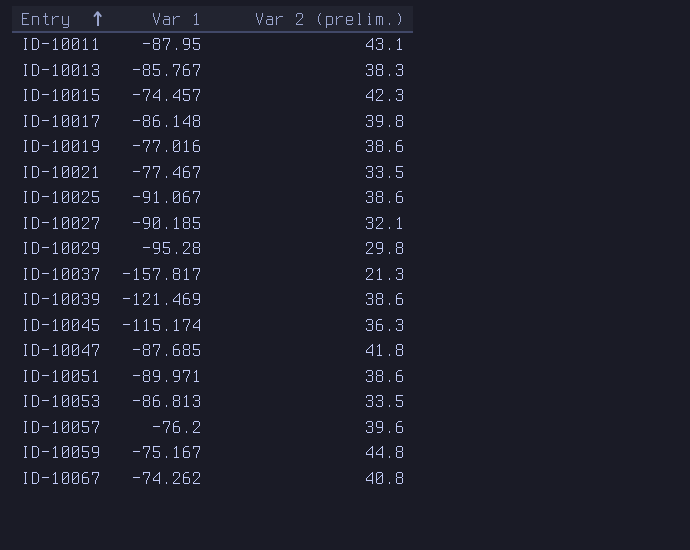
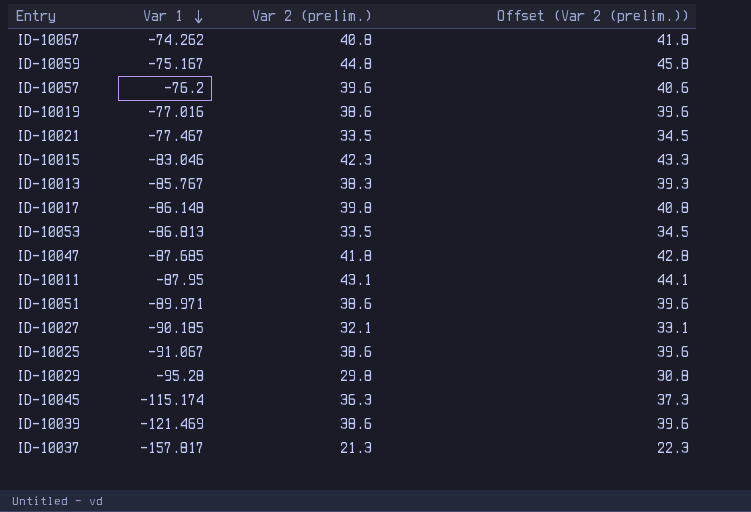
row order: Entry ascending -> Var 1 descending
column Offset (Var 2 (prelim.)) | formula: none -> [Var 2 (prelim.)] + 1
ID-10015 | Var 1: -74.457 -> -83.046

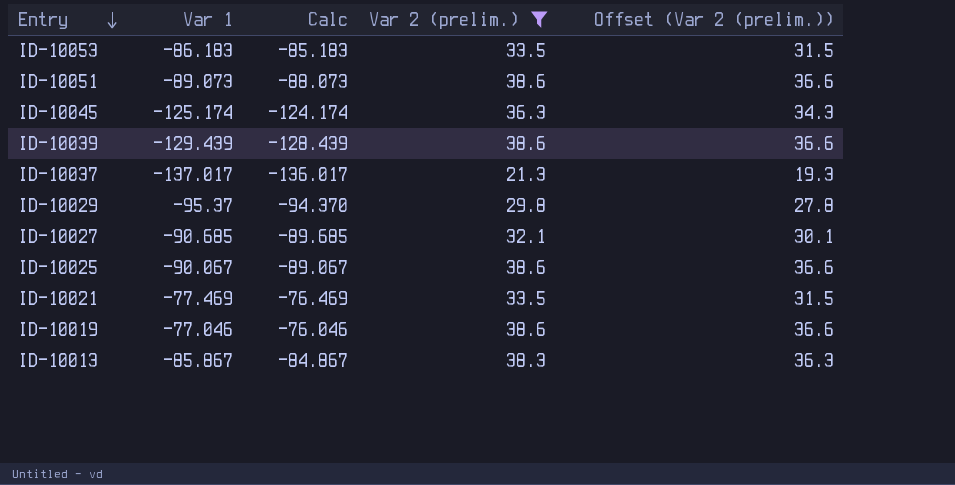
filter: none -> Var 2 (prelim.) <= 38.6
row order: Var 1 descending -> Entry descending
column Calc | formula: none -> [Var 1] + 1
column Offset (Var 2 (prelim.)) | formula: [Var 2 (prelim.)] + 1 -> [Var 2 (prelim.)] - 2
ID-10053 | Var 1: -86.813 -> -86.183
ID-10051 | Var 1: -89.971 -> -89.073
ID-10045 | Var 1: -115.174 -> -125.174
ID-10039 | Var 1: -121.469 -> -129.439
ID-10037 | Var 1: -157.817 -> -137.017
ID-10029 | Var 1: -95.28 -> -95.37
ID-10027 | Var 1: -90.185 -> -90.685
ID-10025 | Var 1: -91.067 -> -90.067
ID-10021 | Var 1: -77.467 -> -77.469
ID-10019 | Var 1: -77.016 -> -77.046
ID-10013 | Var 1: -85.767 -> -85.867

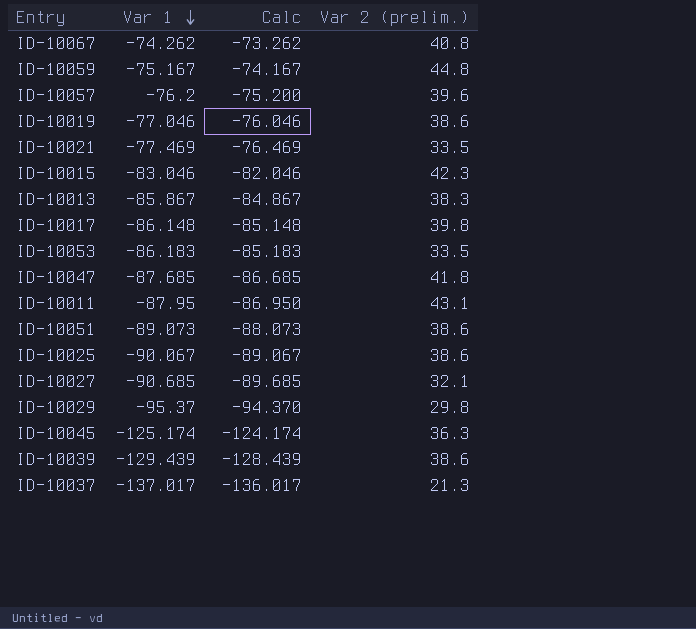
filter: Var 2 (prelim.) <= 38.6 -> none
row order: Entry descending -> Var 1 descending
column Offset (Var 2 (prelim.)) | formula: [Var 2 (prelim.)] - 2 -> none

